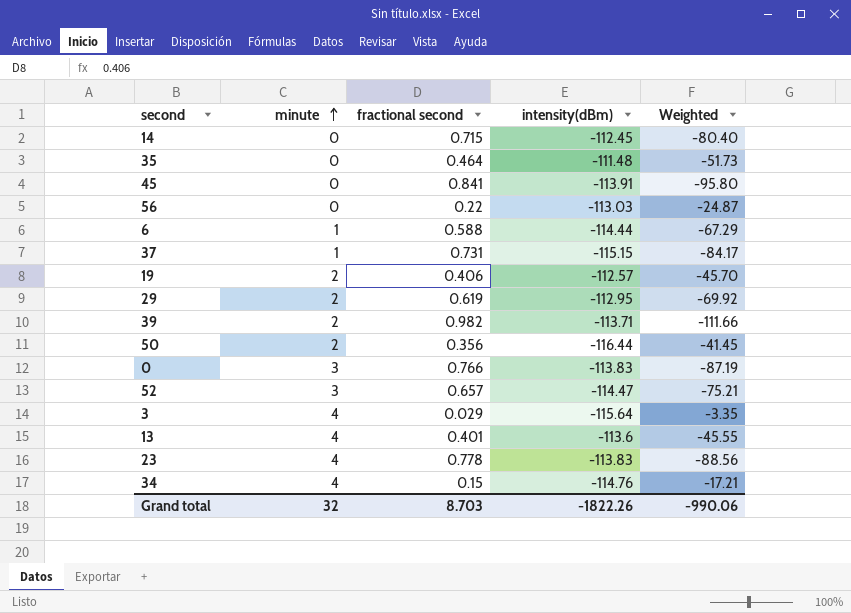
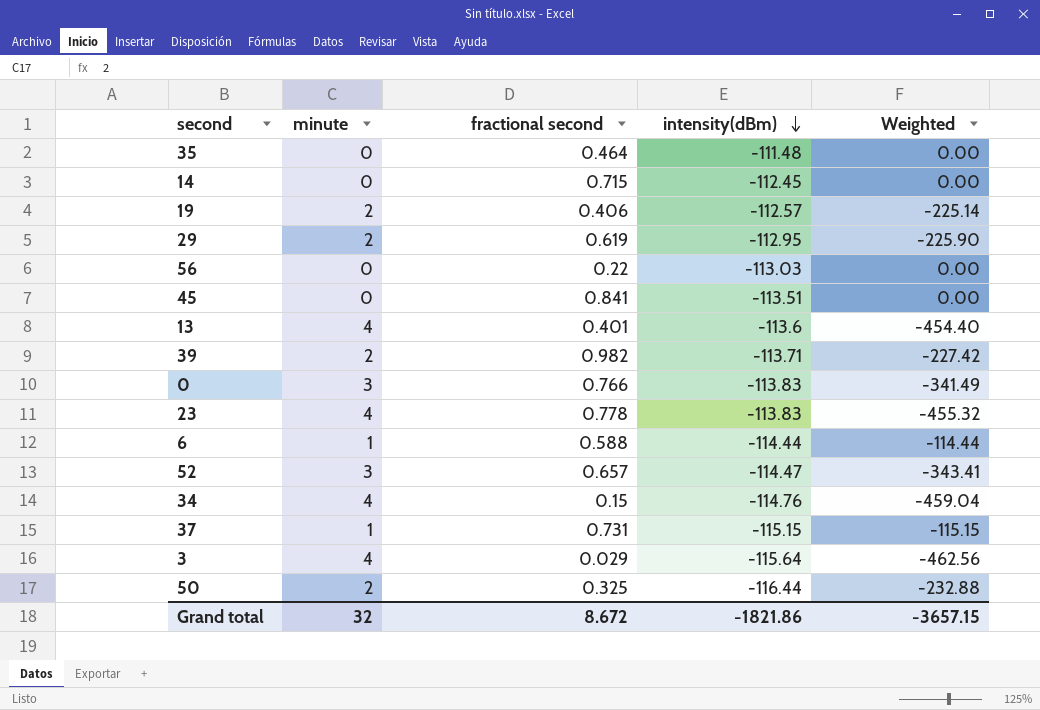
row order: minute ascending -> intensity(dBm) descending
column Weighted | formula: [fractional second] * [intensity(dBm)] -> [minute] * [intensity(dBm)]
45 | intensity(dBm): -113.91 -> -113.51
50 | fractional second: 0.356 -> 0.325
Grand total | fractional second: 8.703 -> 8.672
Grand total | intensity(dBm): -1822.26 -> -1821.86
Grand total | Weighted: -990.06 -> -3657.15

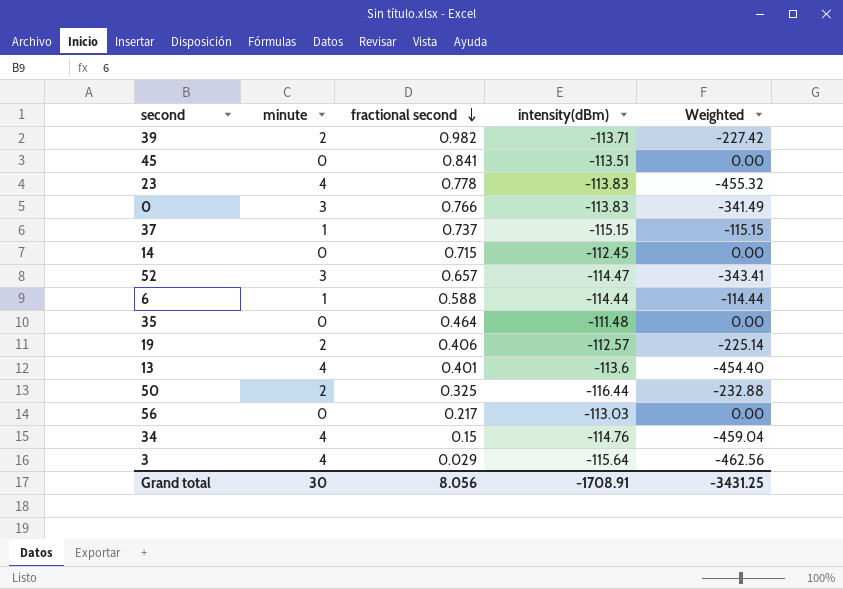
row order: intensity(dBm) descending -> fractional second descending
row 29: 2 | 0.619 | -112.95 | -225.90 -> none
37 | fractional second: 0.731 -> 0.737
56 | fractional second: 0.22 -> 0.217
Grand total | minute: 32 -> 30
Grand total | fractional second: 8.672 -> 8.056
Grand total | intensity(dBm): -1821.86 -> -1708.91
Grand total | Weighted: -3657.15 -> -3431.25

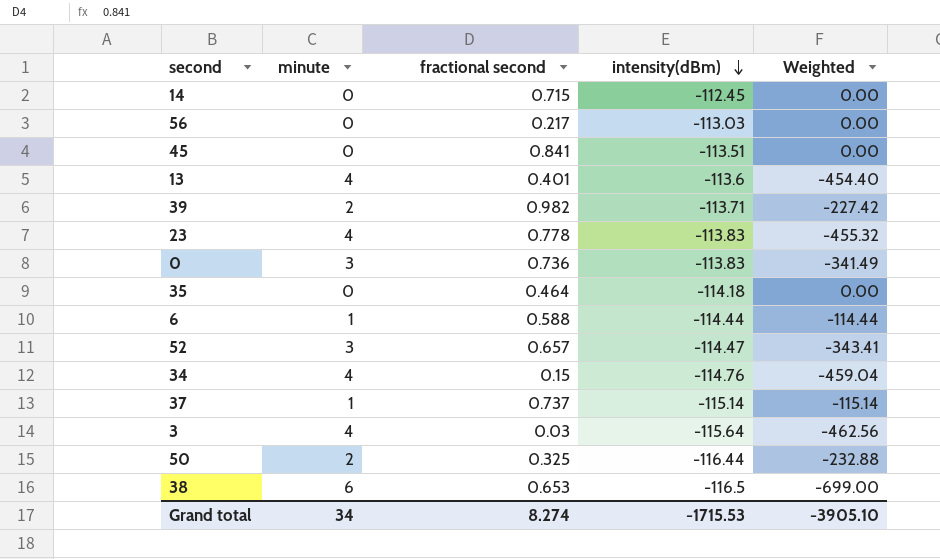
row order: fractional second descending -> intensity(dBm) descending
row 19: 2 | 0.406 | -112.57 | -225.14 -> none
0 | fractional second: 0.766 -> 0.736
35 | intensity(dBm): -111.48 -> -114.18
37 | intensity(dBm): -115.15 -> -115.14
37 | Weighted: -115.15 -> -115.14
3 | fractional second: 0.029 -> 0.03
row 38: none -> 6 | 0.653 | -116.5 | -699.00
Grand total | minute: 30 -> 34
Grand total | fractional second: 8.056 -> 8.274
Grand total | intensity(dBm): -1708.91 -> -1715.53
Grand total | Weighted: -3431.25 -> -3905.10

